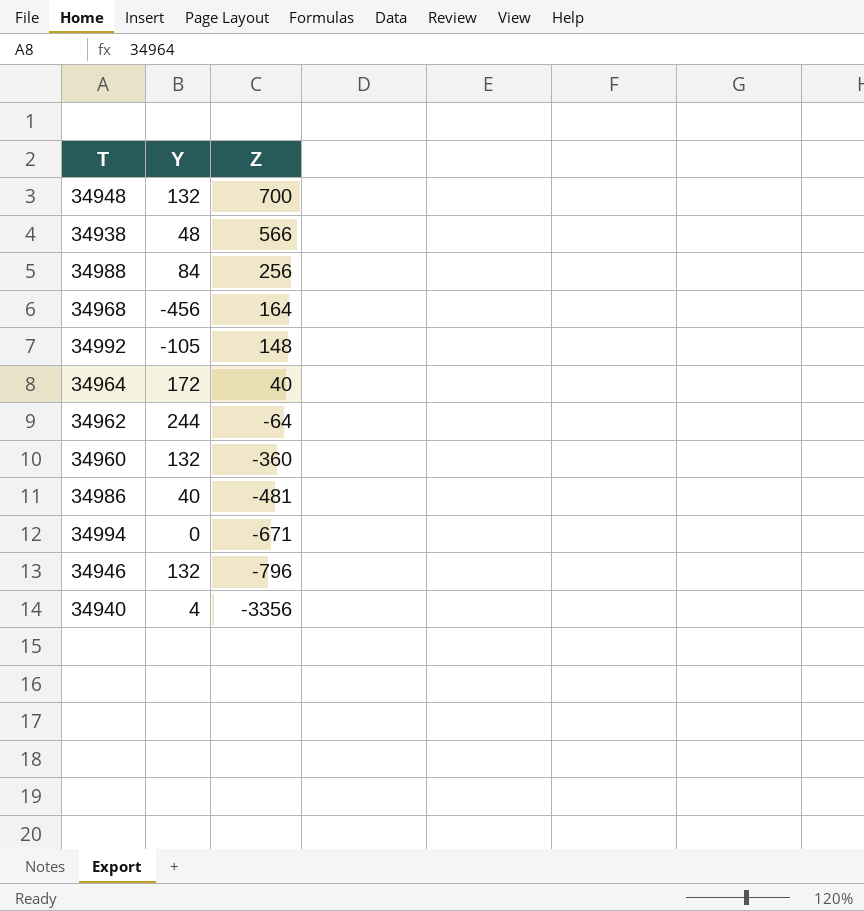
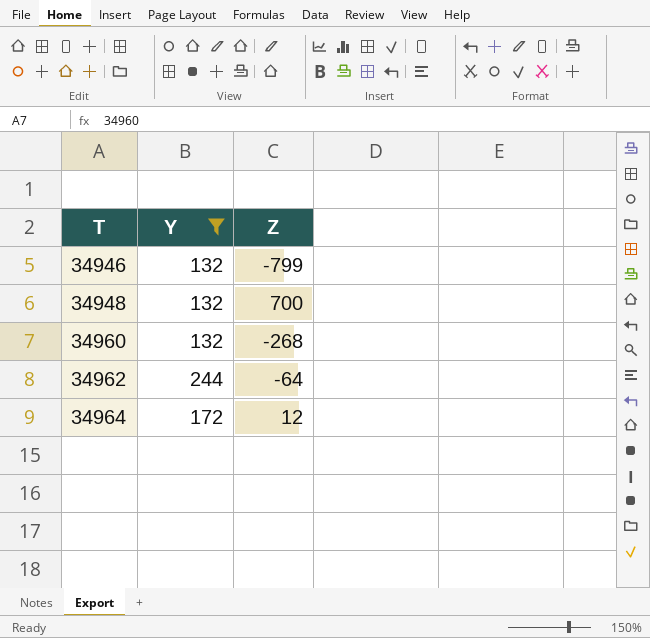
filter: none -> Y >= 132
row order: Z descending -> T ascending
34946 | Z: -796 -> -799
34960 | Z: -360 -> -268
34964 | Z: 40 -> 12

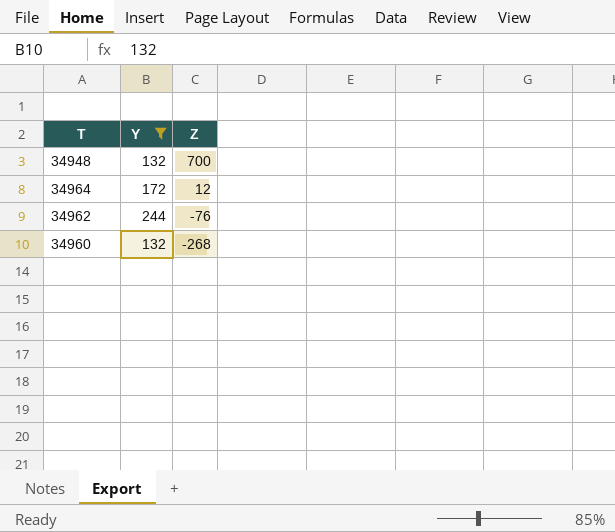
row order: T ascending -> Z descending
row 34946: 132 | -799 -> none
34962 | Z: -64 -> -76

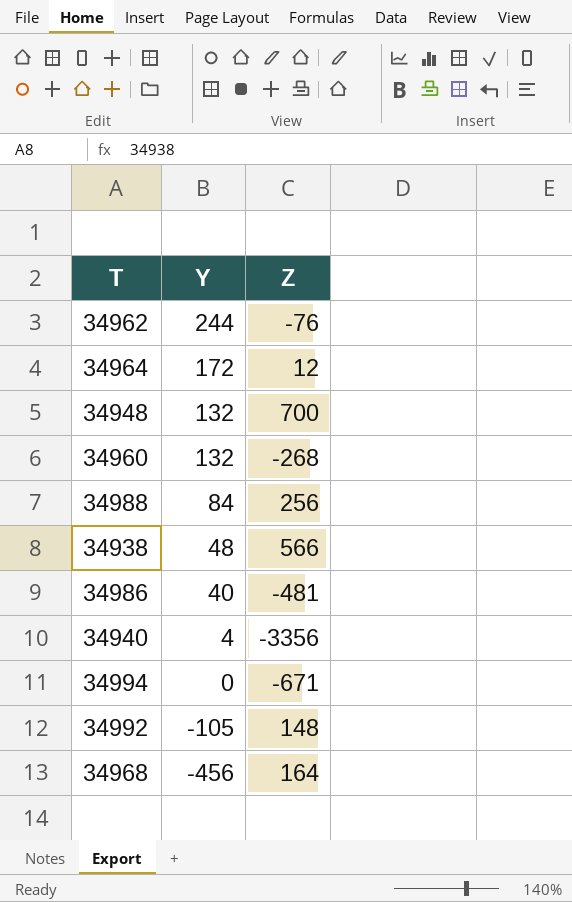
filter: Y >= 132 -> none
row order: Z descending -> Y descending

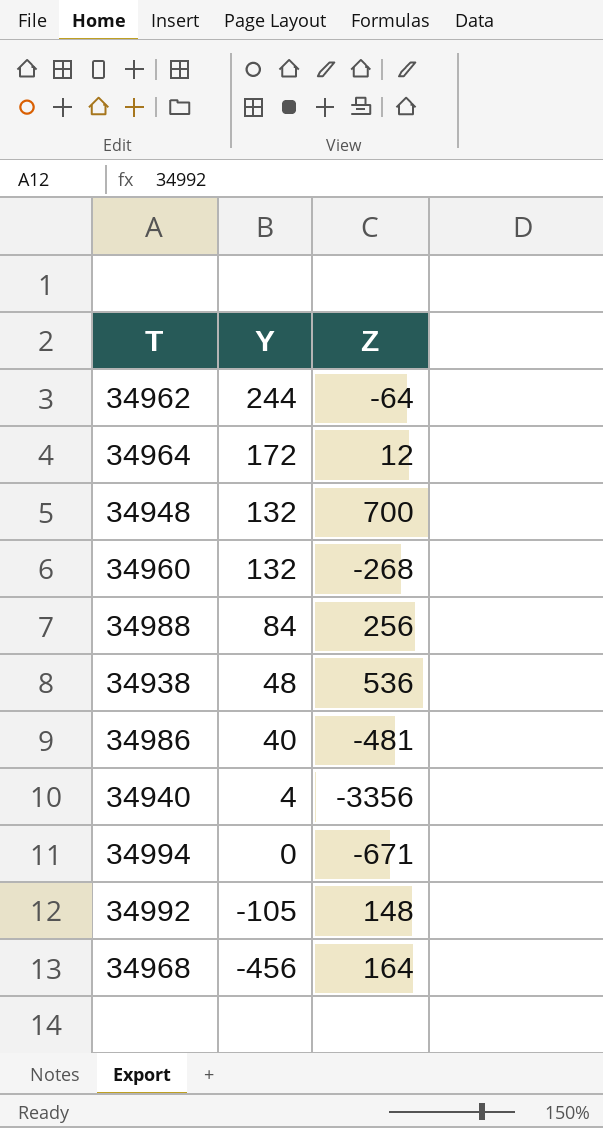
34962 | Z: -76 -> -64
34938 | Z: 566 -> 536

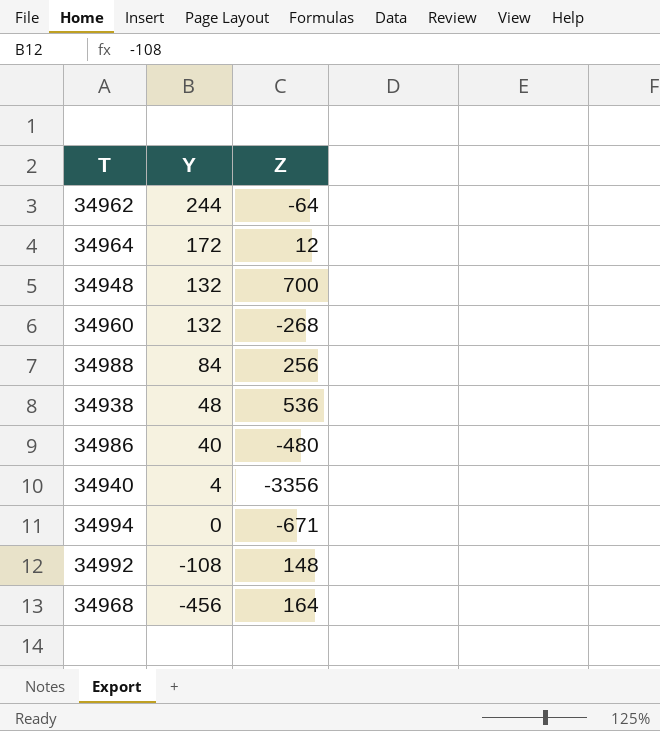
34986 | Z: -481 -> -480
34992 | Y: -105 -> -108

